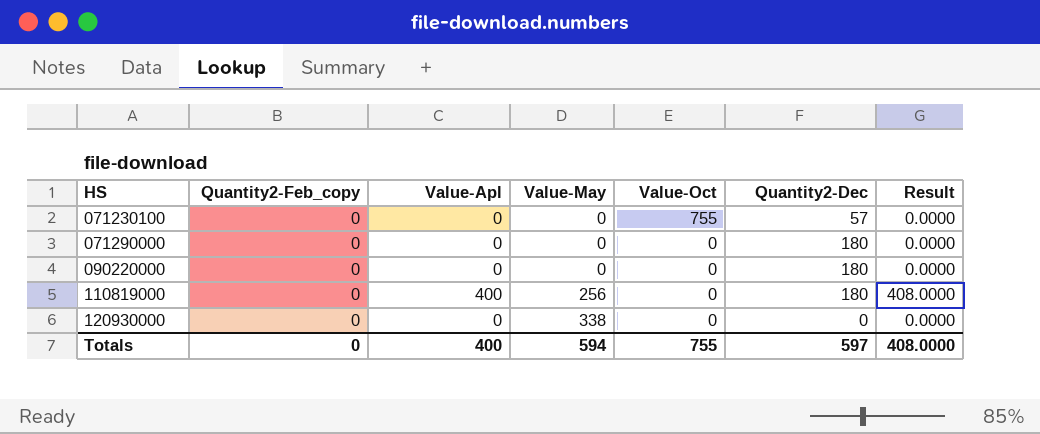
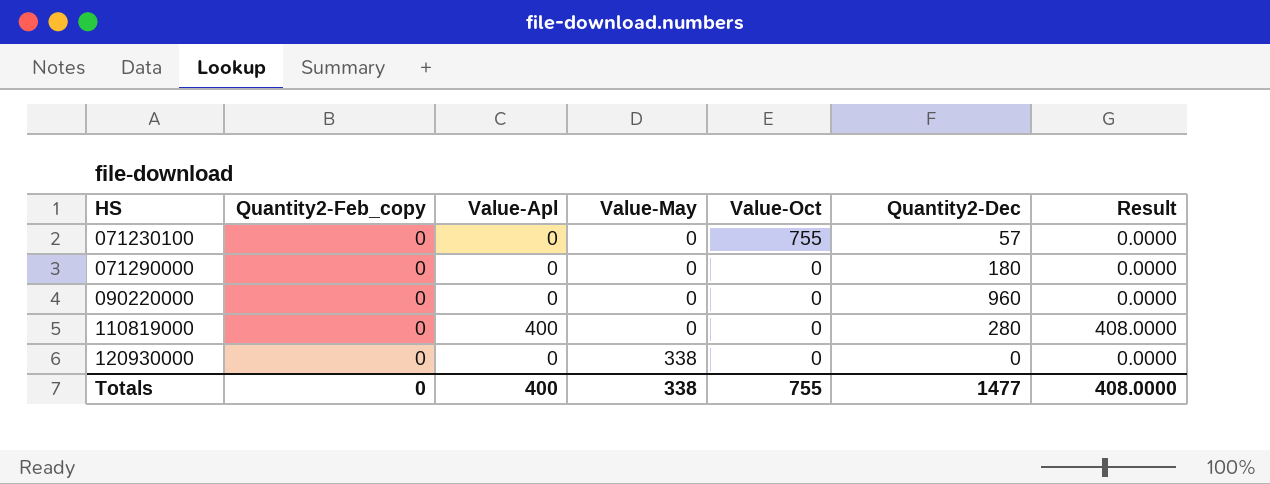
090220000 | Quantity2-Dec: 180 -> 960
110819000 | Value-May: 256 -> 0
110819000 | Quantity2-Dec: 180 -> 280
Totals | Value-May: 594 -> 338
Totals | Quantity2-Dec: 597 -> 1477

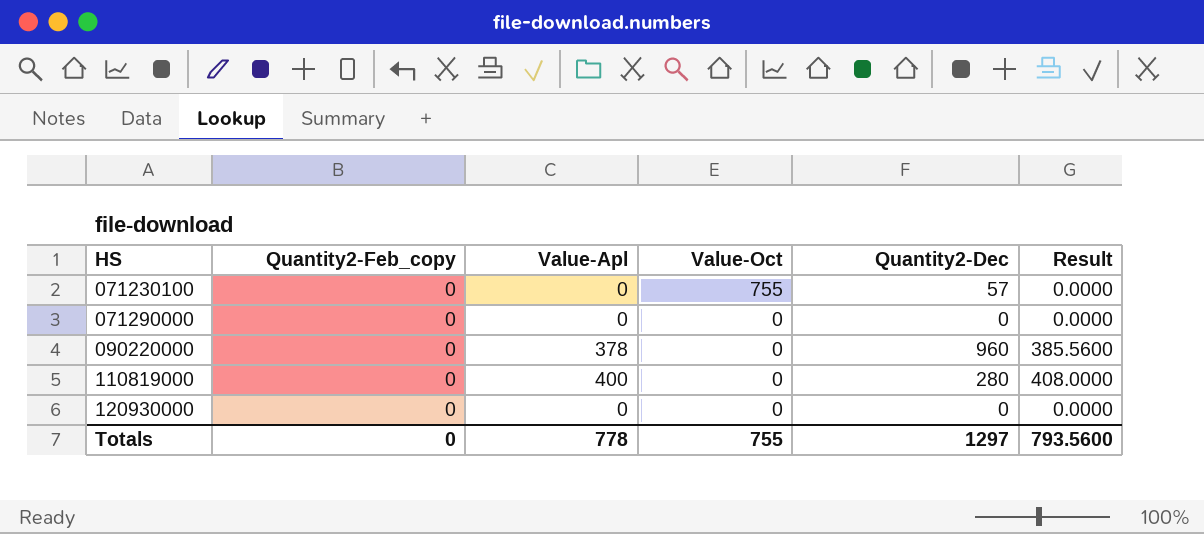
column Value-May | position: 4 -> none
071290000 | Quantity2-Dec: 180 -> 0
090220000 | Value-Apl: 0 -> 378
090220000 | Result: 0.0000 -> 385.5600
Totals | Value-Apl: 400 -> 778
Totals | Quantity2-Dec: 1477 -> 1297
Totals | Result: 408.0000 -> 793.5600

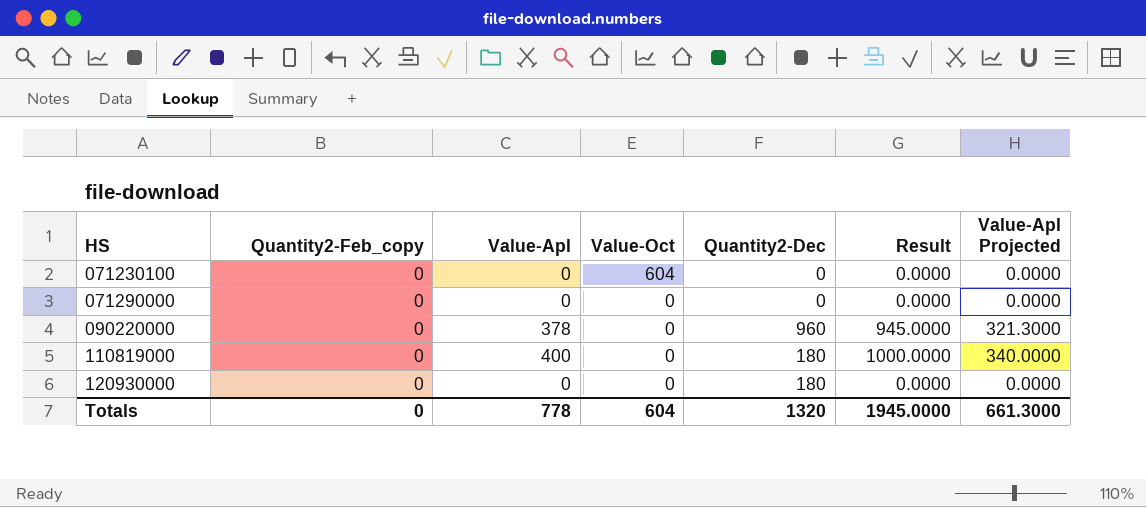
column Result | formula: [Value-Apl] * 1.02 -> [Value-Apl] * 2.5
column Value-Apl Projected | formula: none -> [Value-Apl] * 0.85
071230100 | Value-Oct: 755 -> 604
071230100 | Quantity2-Dec: 57 -> 0
110819000 | Quantity2-Dec: 280 -> 180
120930000 | Quantity2-Dec: 0 -> 180
Totals | Value-Oct: 755 -> 604
Totals | Quantity2-Dec: 1297 -> 1320
Totals | Result: 793.5600 -> 1945.0000

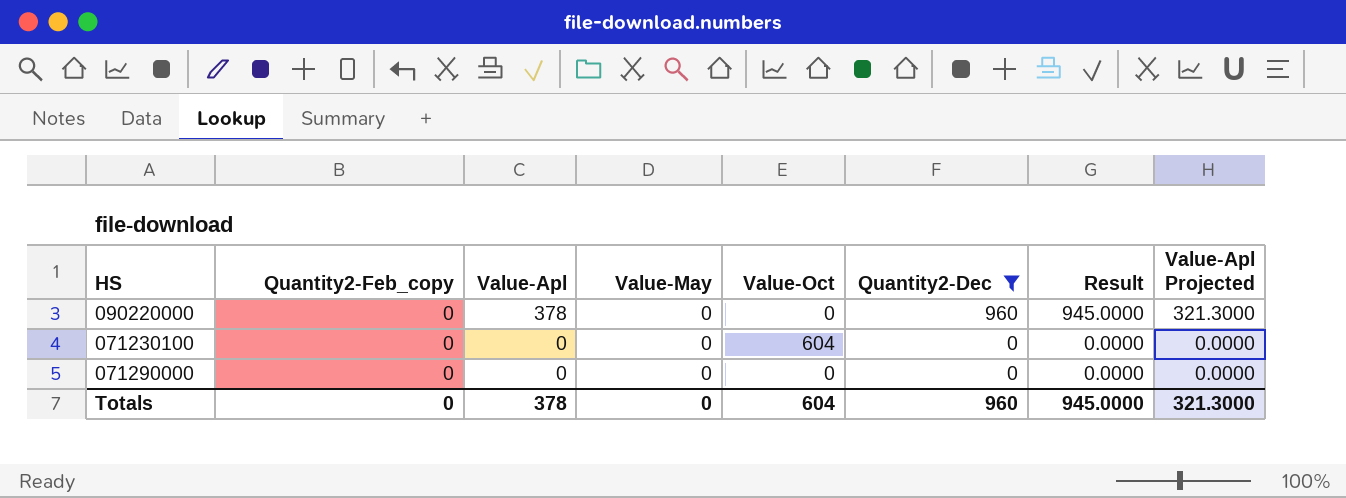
filter: none -> Quantity2-Dec != 180
row order: HS ascending -> Value-Apl descending
column Value-May | position: none -> 4
Totals | Value-Apl: 778 -> 378
Totals | Quantity2-Dec: 1320 -> 960
Totals | Result: 1945.0000 -> 945.0000
Totals | Value-Apl Projected: 661.3000 -> 321.3000

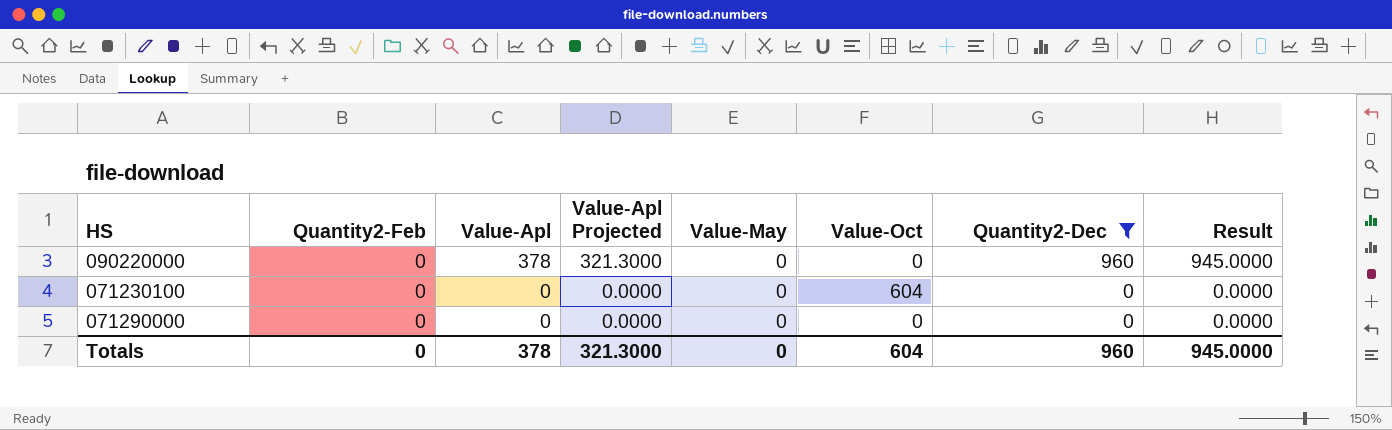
column name: Quantity2-Feb_copy -> Quantity2-Feb
column Value-Apl Projected | position: 8 -> 4

